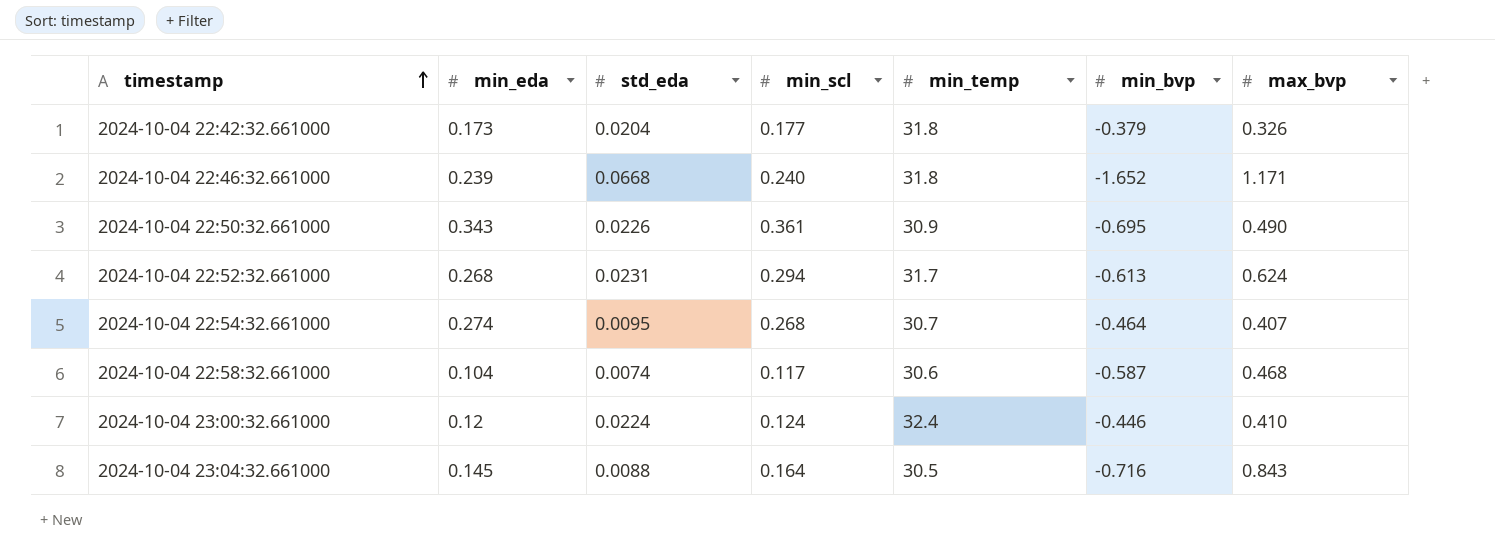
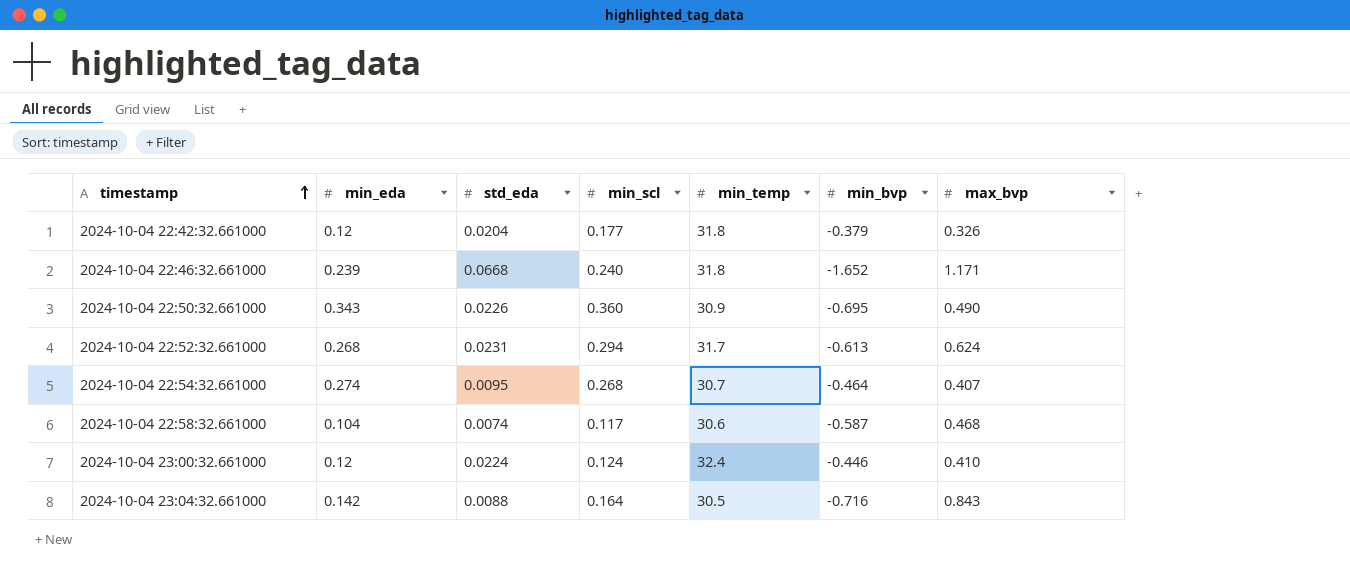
2024-10-04 22:42:32.661000 | min_eda: 0.173 -> 0.12
2024-10-04 22:50:32.661000 | min_scl: 0.361 -> 0.360
2024-10-04 23:04:32.661000 | min_eda: 0.145 -> 0.142

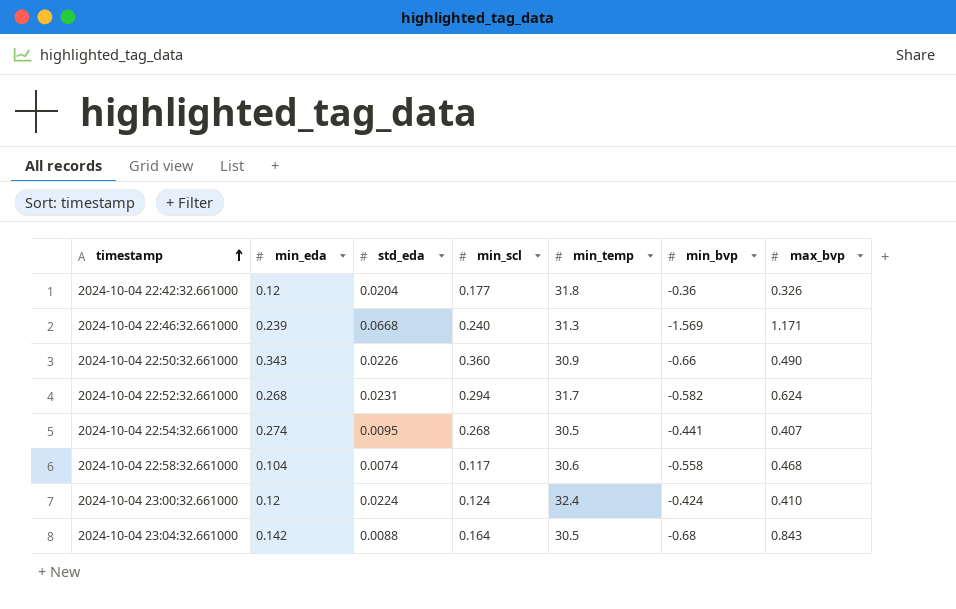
2024-10-04 22:42:32.661000 | min_bvp: -0.379 -> -0.36
2024-10-04 22:46:32.661000 | min_temp: 31.8 -> 31.3
2024-10-04 22:46:32.661000 | min_bvp: -1.652 -> -1.569
2024-10-04 22:50:32.661000 | min_bvp: -0.695 -> -0.66
2024-10-04 22:52:32.661000 | min_bvp: -0.613 -> -0.582
2024-10-04 22:54:32.661000 | min_temp: 30.7 -> 30.5
2024-10-04 22:54:32.661000 | min_bvp: -0.464 -> -0.441
2024-10-04 22:58:32.661000 | min_bvp: -0.587 -> -0.558
2024-10-04 23:00:32.661000 | min_bvp: -0.446 -> -0.424
2024-10-04 23:04:32.661000 | min_bvp: -0.716 -> -0.68

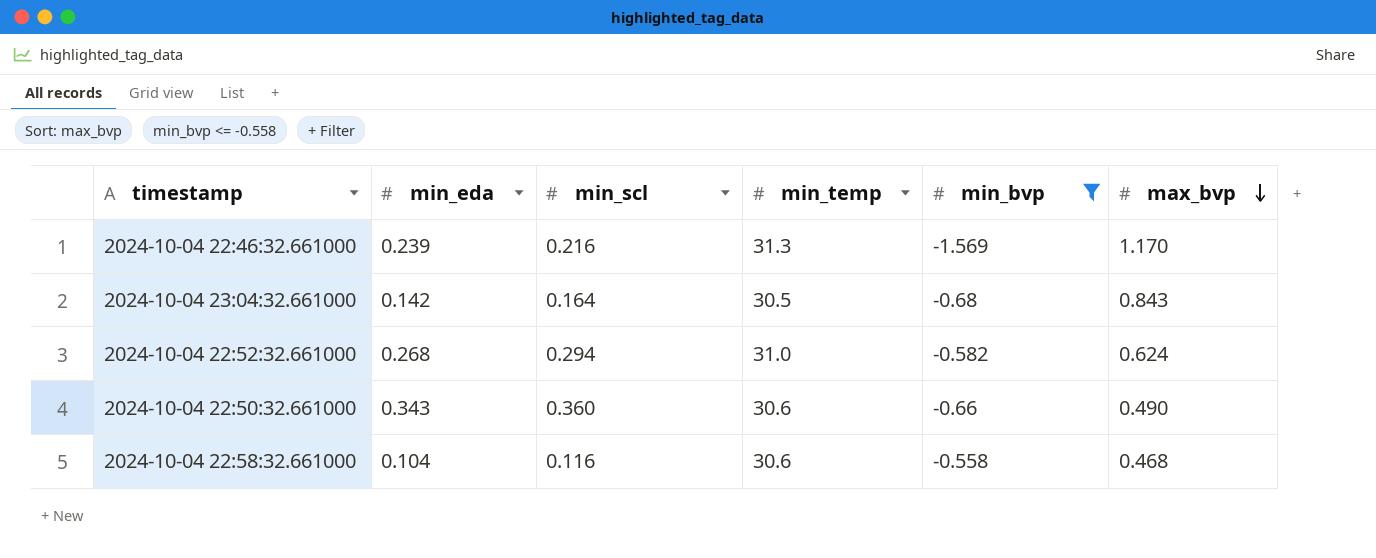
filter: none -> min_bvp <= -0.558
row order: timestamp ascending -> max_bvp descending
column std_eda | position: 3 -> none
2024-10-04 22:46:32.661000 | min_scl: 0.240 -> 0.216
2024-10-04 22:46:32.661000 | max_bvp: 1.171 -> 1.170
2024-10-04 22:52:32.661000 | min_temp: 31.7 -> 31.0
2024-10-04 22:50:32.661000 | min_temp: 30.9 -> 30.6
2024-10-04 22:58:32.661000 | min_scl: 0.117 -> 0.116

